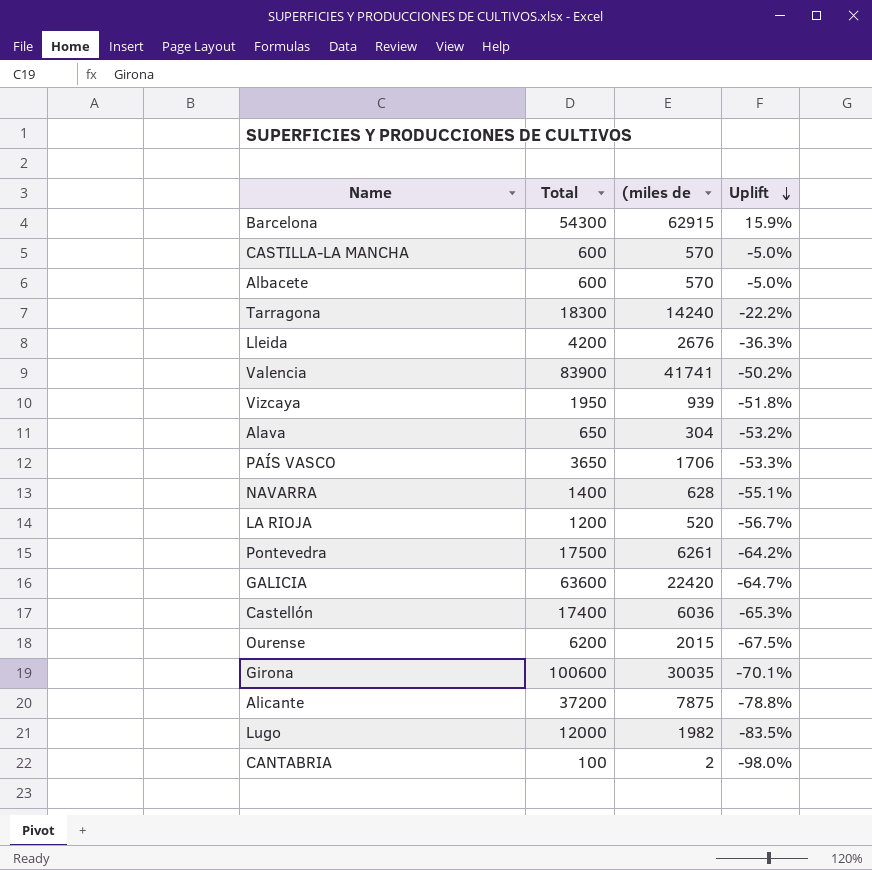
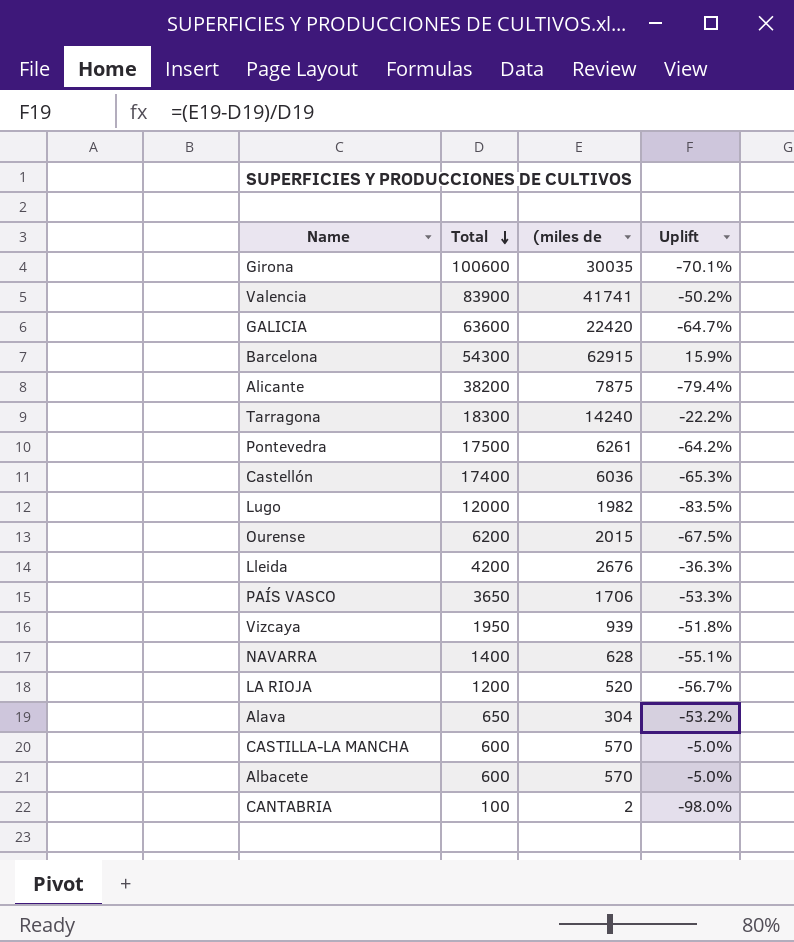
row order: Uplift descending -> Total descending
Alicante | Total: 37200 -> 38200
Alicante | Uplift: -78.8% -> -79.4%

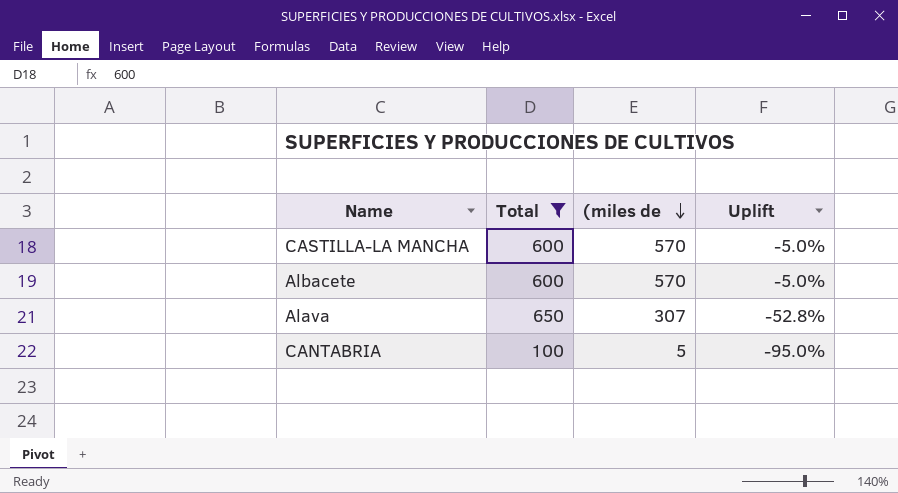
filter: none -> Total <= 650
row order: Total descending -> (miles de descending
Alava | (miles de: 304 -> 307
Alava | Uplift: -53.2% -> -52.8%
CANTABRIA | (miles de: 2 -> 5
CANTABRIA | Uplift: -98.0% -> -95.0%

